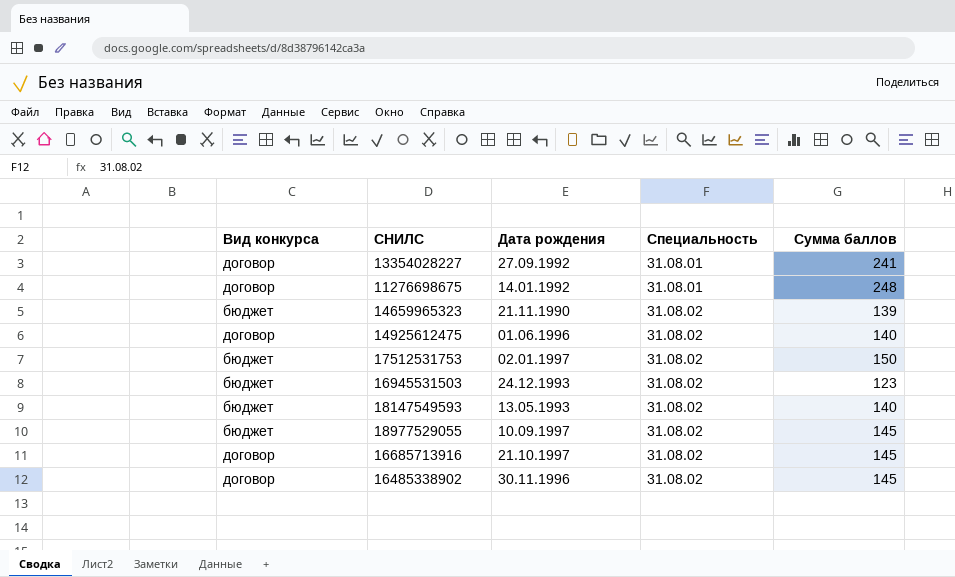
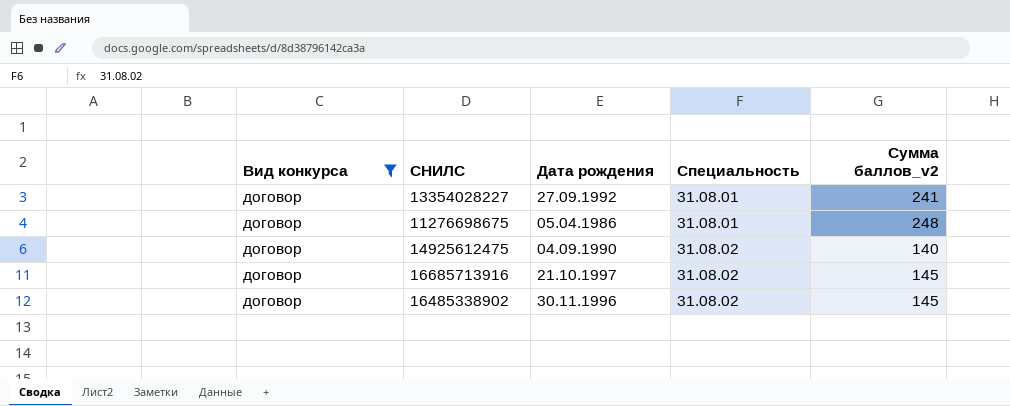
filter: none -> Вид конкурса = договор
column name: Сумма баллов -> Сумма баллов_v2
11276698675 | Дата рождения: 14.01.1992 -> 05.04.1986
14925612475 | Дата рождения: 01.06.1996 -> 04.09.1990

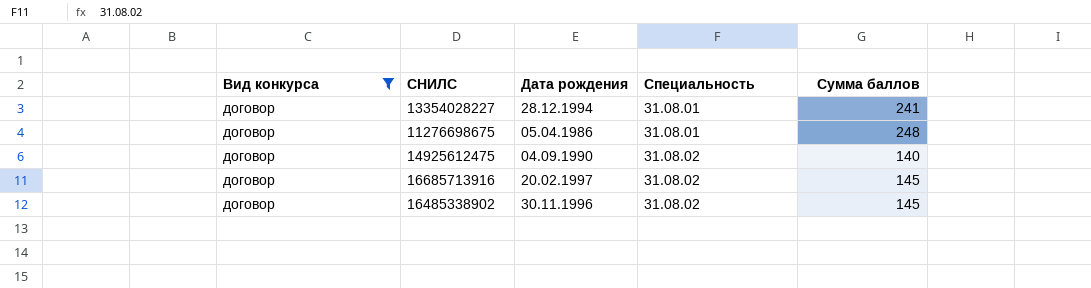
column name: Сумма баллов_v2 -> Сумма баллов
13354028227 | Дата рождения: 27.09.1992 -> 28.12.1994
16685713916 | Дата рождения: 21.10.1997 -> 20.02.1997

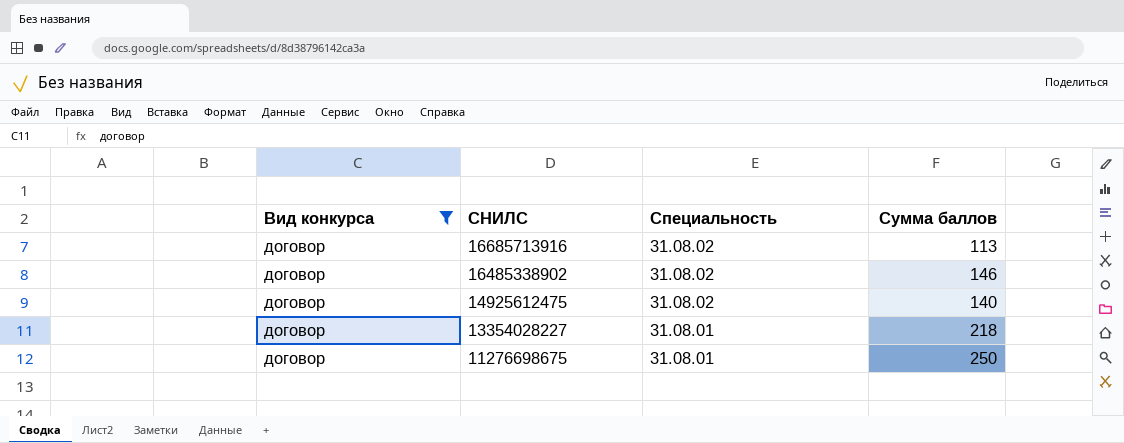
row order: Специальность ascending -> СНИЛС descending
column Дата рождения | position: 3 -> none
16685713916 | Сумма баллов: 145 -> 113
16485338902 | Сумма баллов: 145 -> 146
13354028227 | Сумма баллов: 241 -> 218
11276698675 | Сумма баллов: 248 -> 250

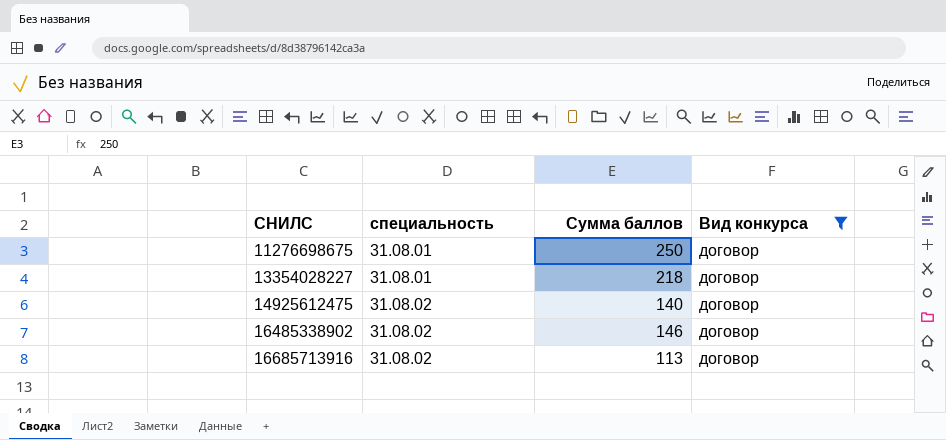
row order: СНИЛС descending -> СНИЛС ascending
column name: Специальность -> специальность
column Вид конкурса | position: 1 -> 4

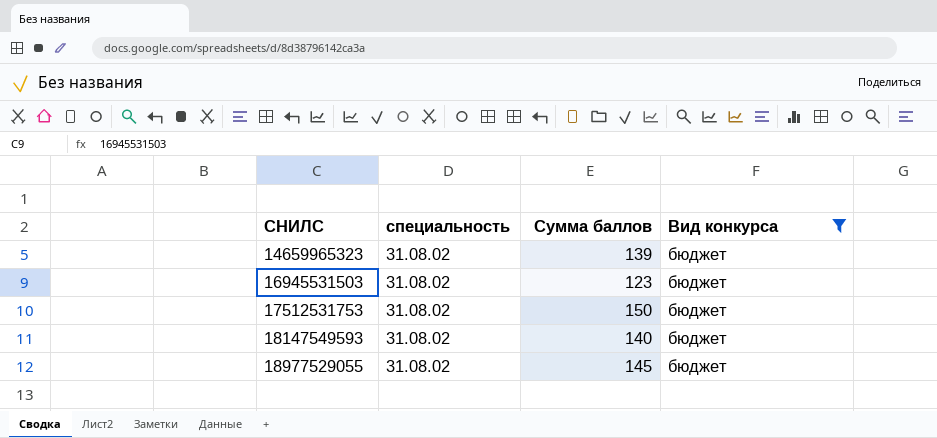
filter: Вид конкурса = договор -> Вид конкурса = бюджет

